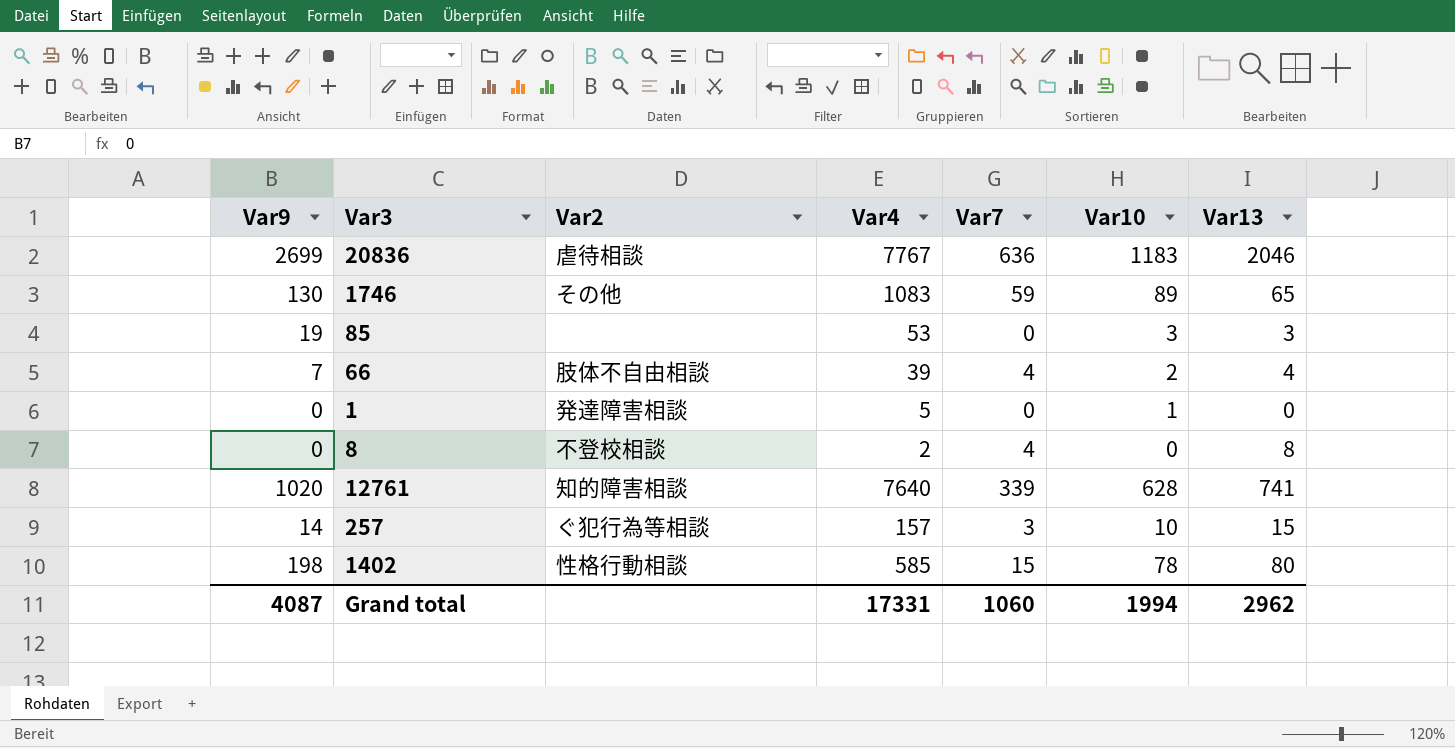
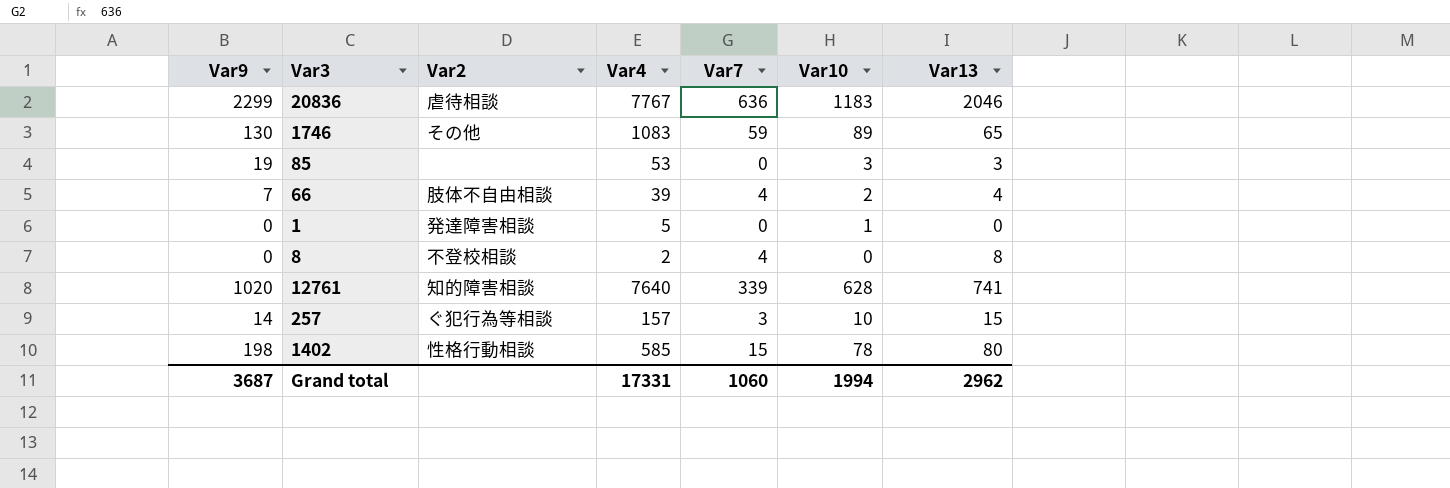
20836 | Var9: 2699 -> 2299
Grand total | Var9: 4087 -> 3687

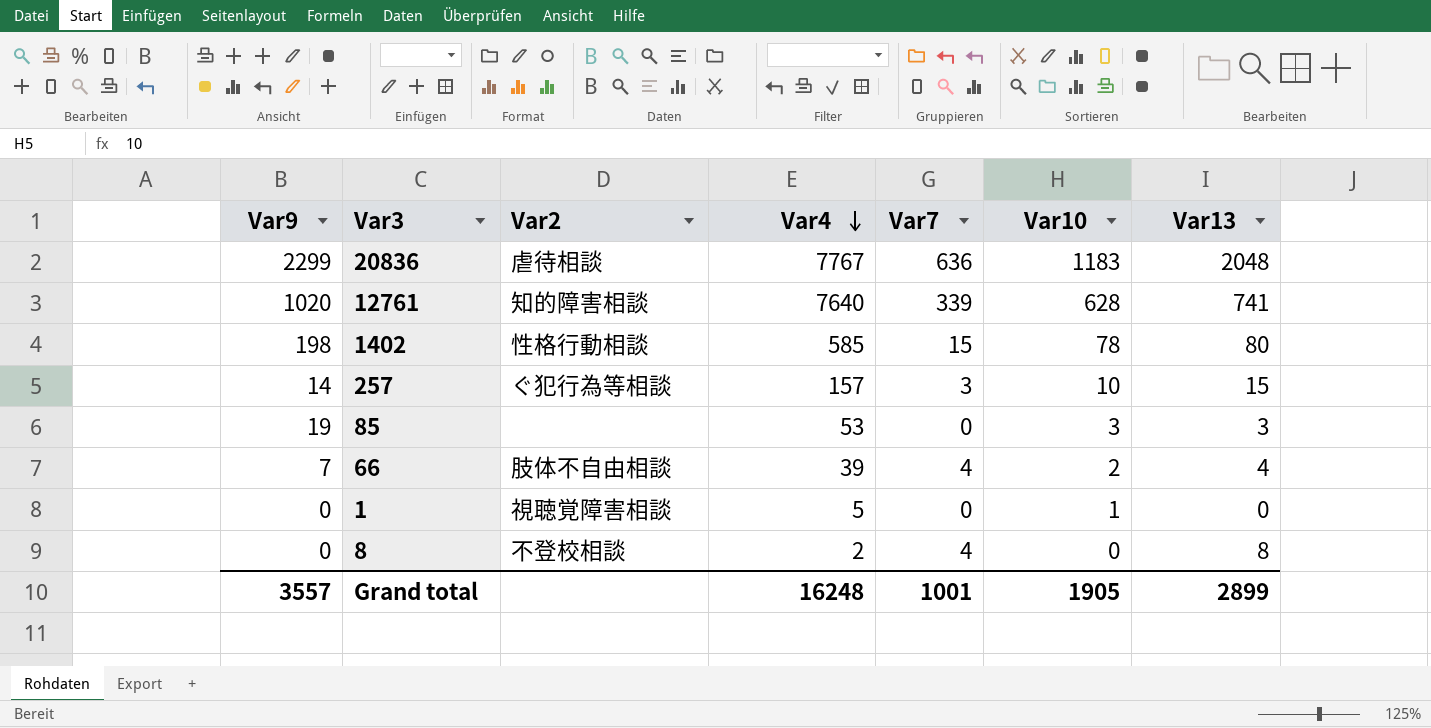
row order: none -> Var4 descending
row 1746: 130 | その他 | 1083 | 59 | 89 | 65 -> none
20836 | Var13: 2046 -> 2048
1 | Var2: 発達障害相談 -> 視聴覚障害相談
Grand total | Var9: 3687 -> 3557
Grand total | Var4: 17331 -> 16248
Grand total | Var7: 1060 -> 1001
Grand total | Var10: 1994 -> 1905
Grand total | Var13: 2962 -> 2899

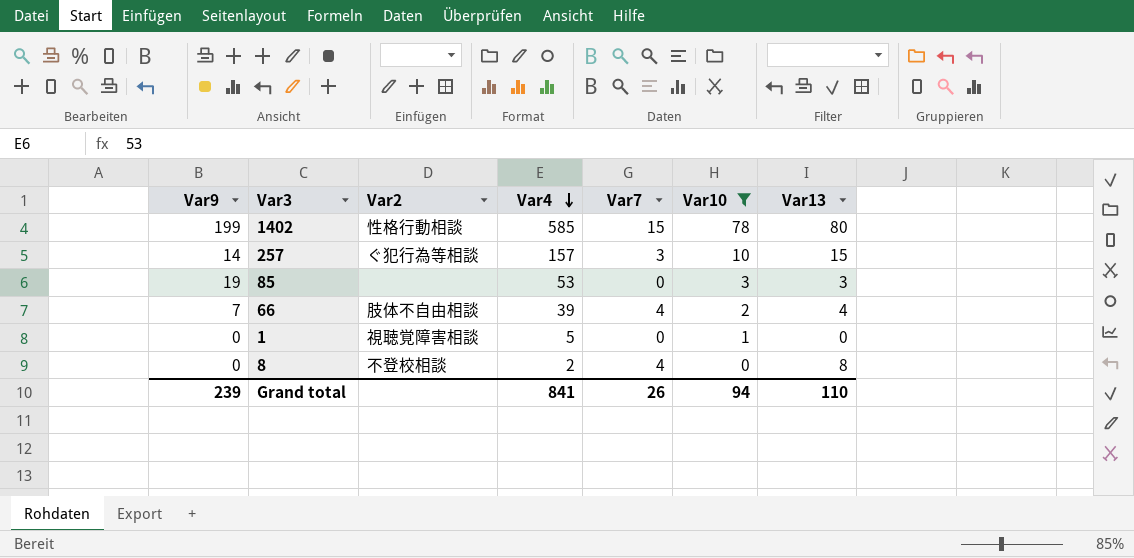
filter: none -> Var10 <= 78
1402 | Var9: 198 -> 199
Grand total | Var9: 3557 -> 239
Grand total | Var4: 16248 -> 841
Grand total | Var7: 1001 -> 26
Grand total | Var10: 1905 -> 94
Grand total | Var13: 2899 -> 110

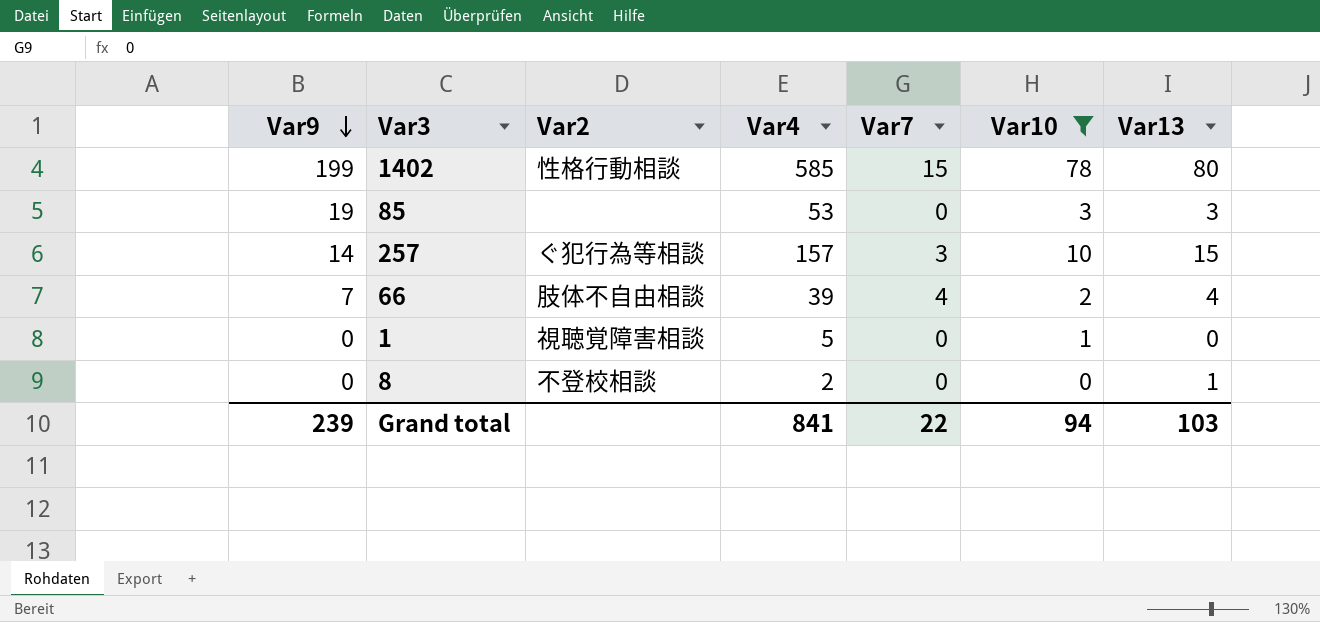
row order: Var4 descending -> Var9 descending
8 | Var7: 4 -> 0
8 | Var13: 8 -> 1
Grand total | Var7: 26 -> 22
Grand total | Var13: 110 -> 103

